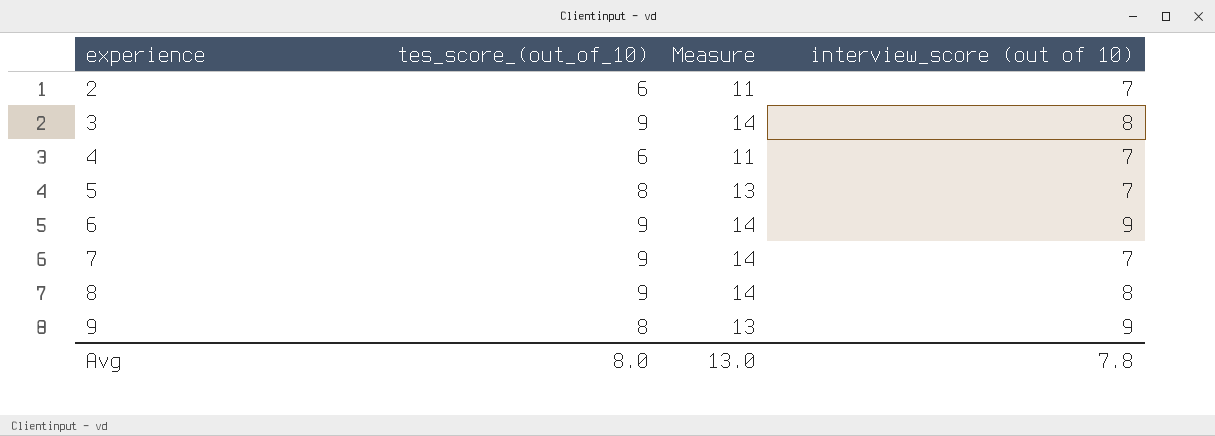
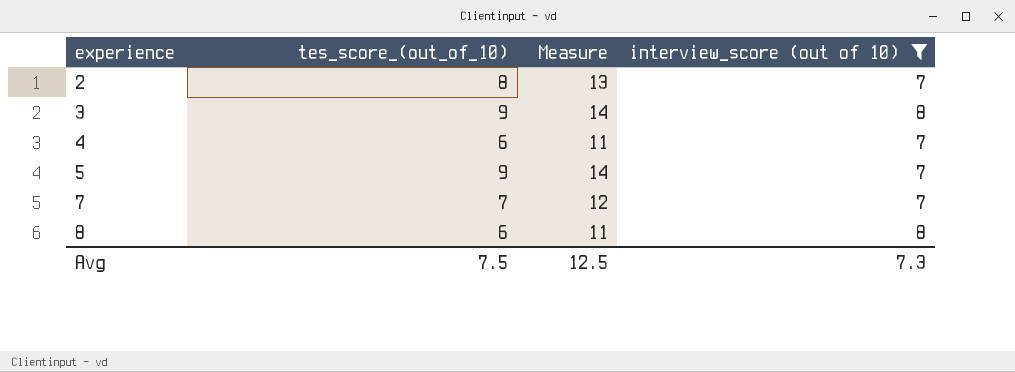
filter: none -> interview_score (out of 10) != 9
2 | tes_score_(out_of_10): 6 -> 8
2 | Measure: 11 -> 13
5 | tes_score_(out_of_10): 8 -> 9
5 | Measure: 13 -> 14
7 | tes_score_(out_of_10): 9 -> 7
7 | Measure: 14 -> 12
8 | tes_score_(out_of_10): 9 -> 6
8 | Measure: 14 -> 11
Avg | tes_score_(out_of_10): 8.0 -> 7.5
Avg | Measure: 13.0 -> 12.5
Avg | interview_score (out of 10): 7.8 -> 7.3

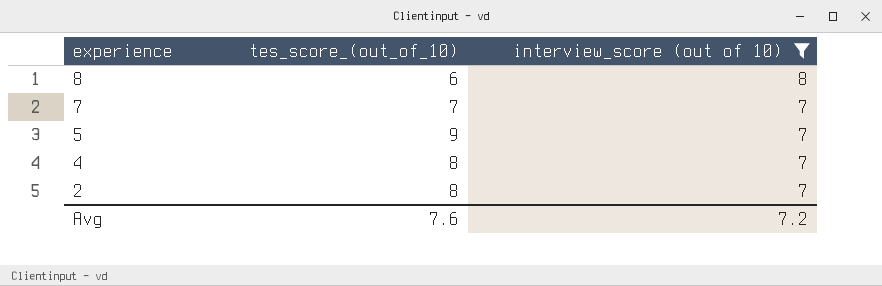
row order: experience ascending -> experience descending
column Measure | formula: [tes_score_(out_of_10)] + 5 -> none
row 3: 9 | 14 | 8 -> none
4 | tes_score_(out_of_10): 6 -> 8
Avg | tes_score_(out_of_10): 7.5 -> 7.6
Avg | interview_score (out of 10): 7.3 -> 7.2

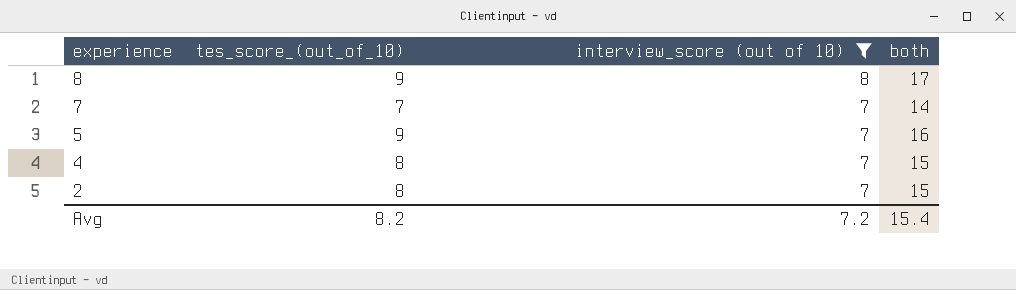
column both | formula: none -> [tes_score_(out_of_10)] + [interview_score (out of 10)]
8 | tes_score_(out_of_10): 6 -> 9
Avg | tes_score_(out_of_10): 7.6 -> 8.2

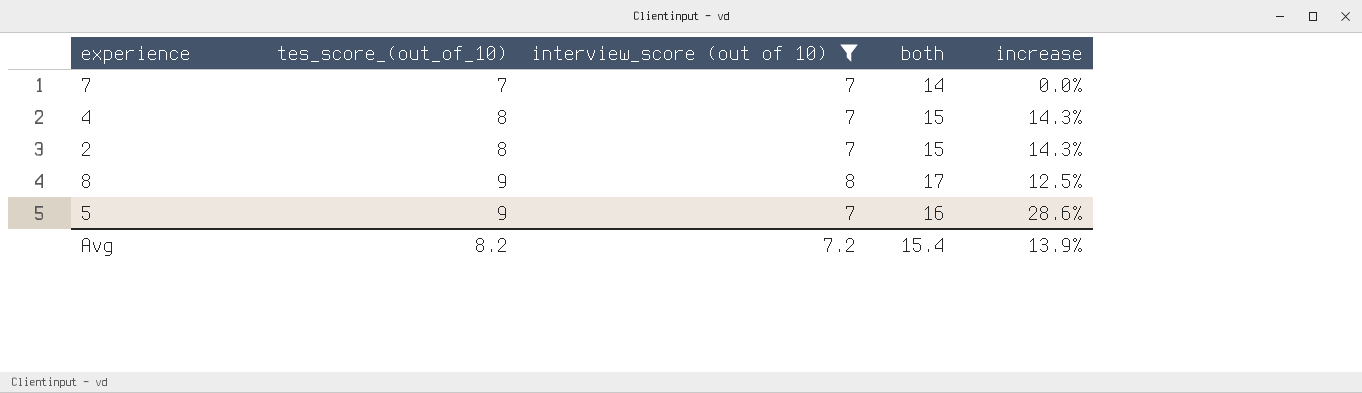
row order: experience descending -> tes_score_(out_of_10) ascending
column increase | formula: none -> ([tes_score_(out_of_10)] - [interview_score (out of 10)]) / [interview_score (out of 10)]

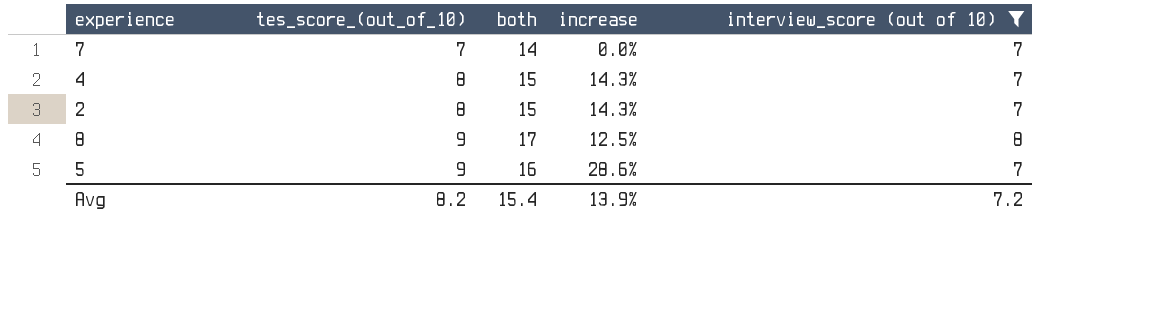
column interview_score (out of 10) | position: 3 -> 5

